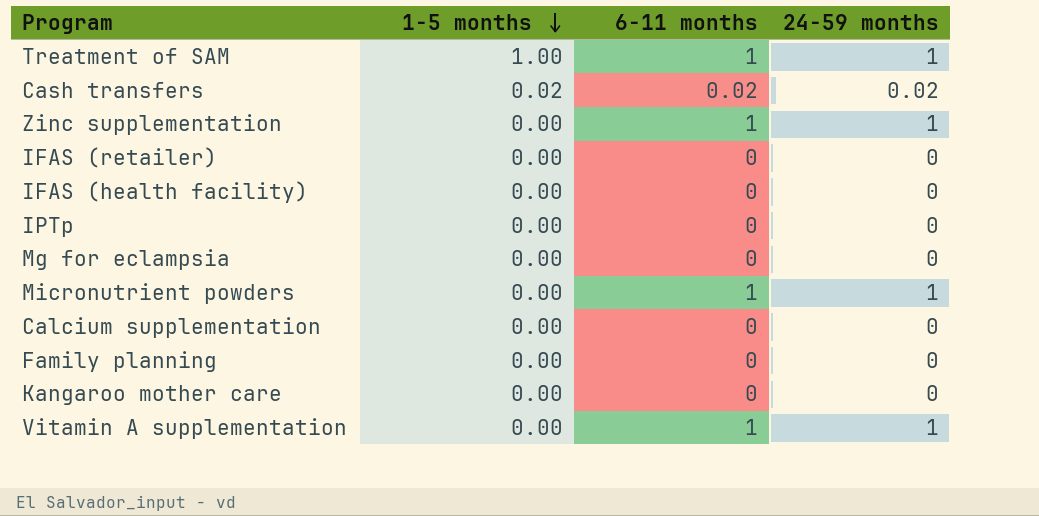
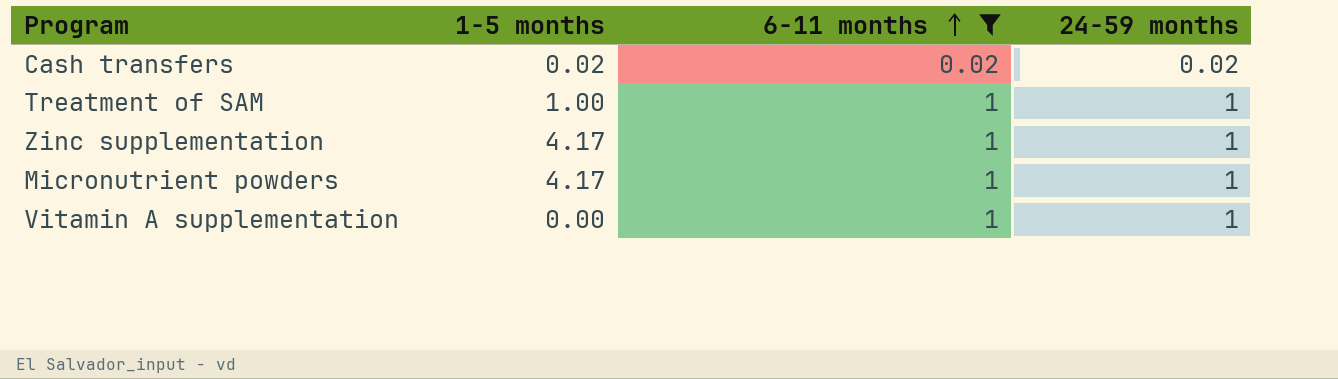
filter: none -> 6-11 months != 0
row order: 1-5 months descending -> 6-11 months ascending
Zinc supplementation | 1-5 months: 0.00 -> 4.17
Micronutrient powders | 1-5 months: 0.00 -> 4.17

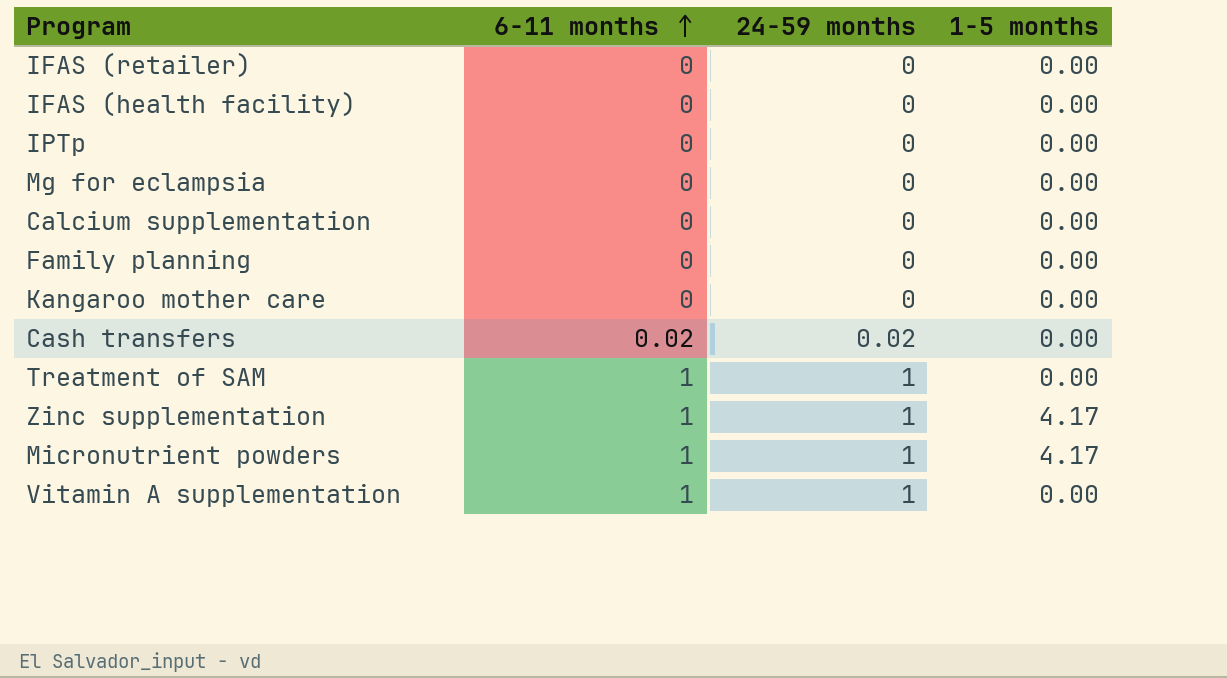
filter: 6-11 months != 0 -> none
column 1-5 months | position: 2 -> 4
Cash transfers | 1-5 months: 0.02 -> 0.00
Treatment of SAM | 1-5 months: 1.00 -> 0.00

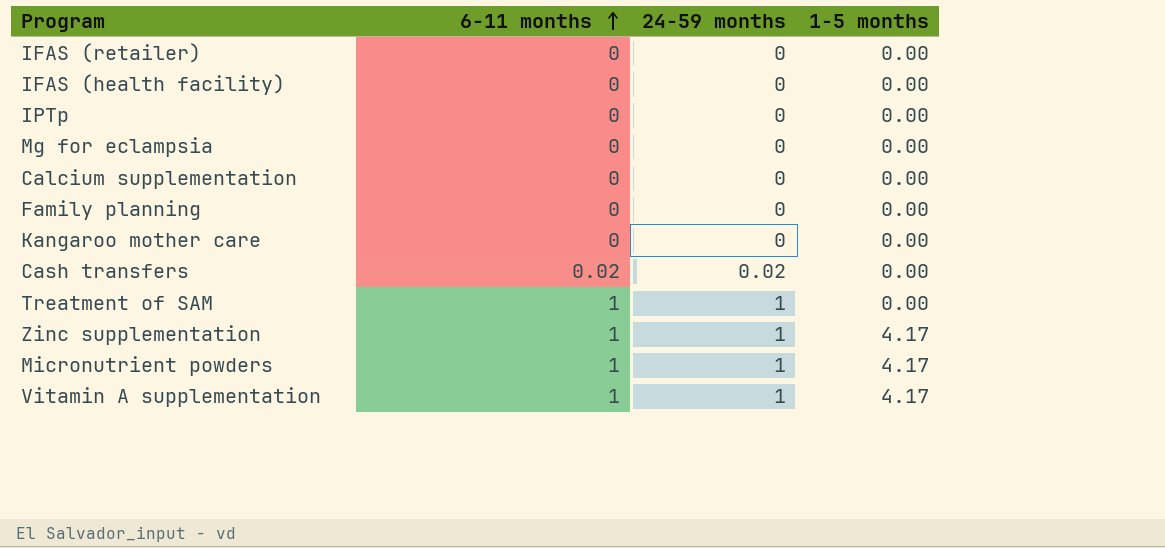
Vitamin A supplementation | 1-5 months: 0.00 -> 4.17

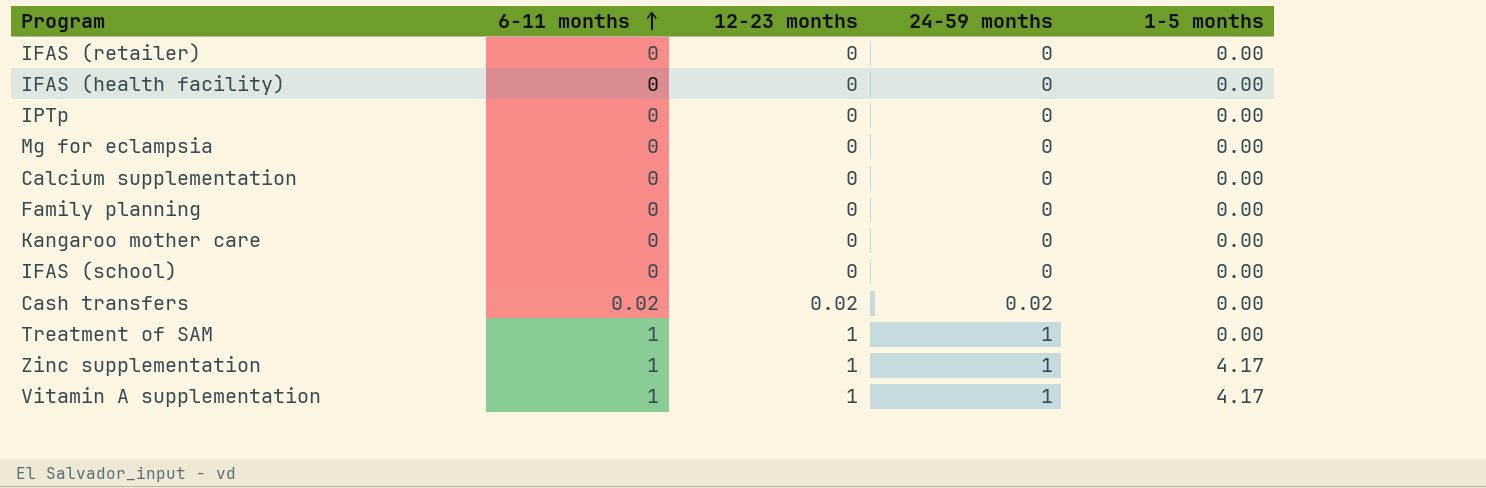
column 12-23 months | position: none -> 3
row Micronutrient powders: 1 | 1 | 4.17 -> none
row IFAS (school): none -> 0 | 0 | 0 | 0.00

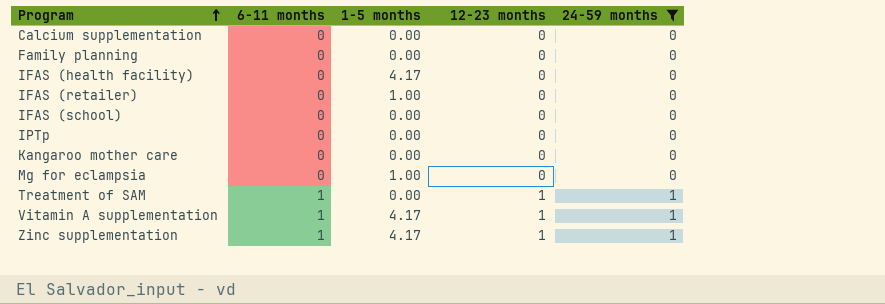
filter: none -> 24-59 months != 0.02
row order: 6-11 months ascending -> Program ascending
column 1-5 months | position: 5 -> 3
IFAS (health facility) | 1-5 months: 0.00 -> 4.17
IFAS (retailer) | 1-5 months: 0.00 -> 1.00
Mg for eclampsia | 1-5 months: 0.00 -> 1.00

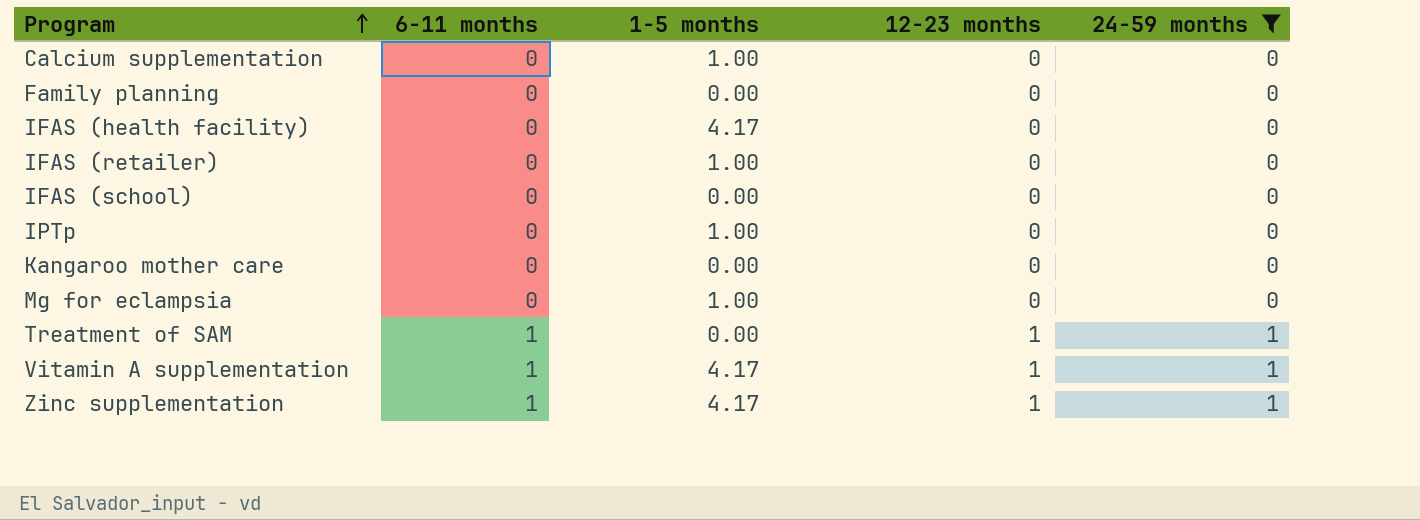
Calcium supplementation | 1-5 months: 0.00 -> 1.00
IPTp | 1-5 months: 0.00 -> 1.00

